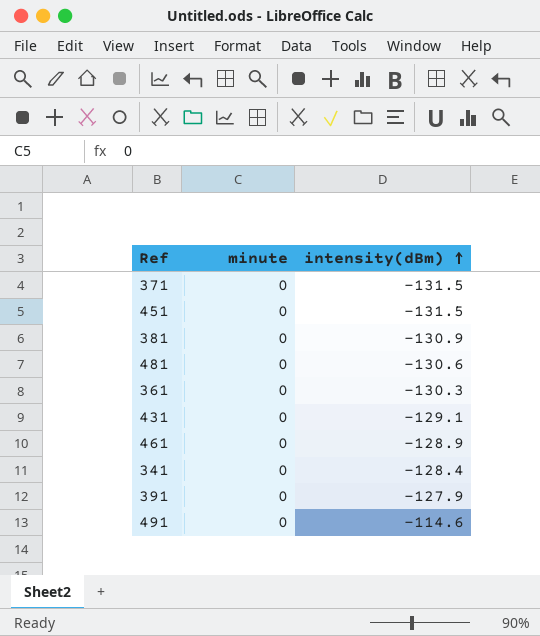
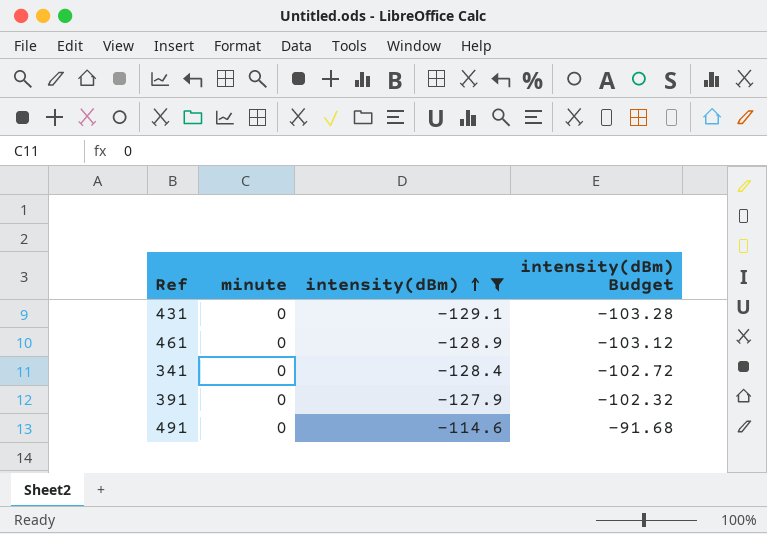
filter: none -> intensity(dBm) >= -129.1
column intensity(dBm) Budget | formula: none -> [intensity(dBm)] * 0.8

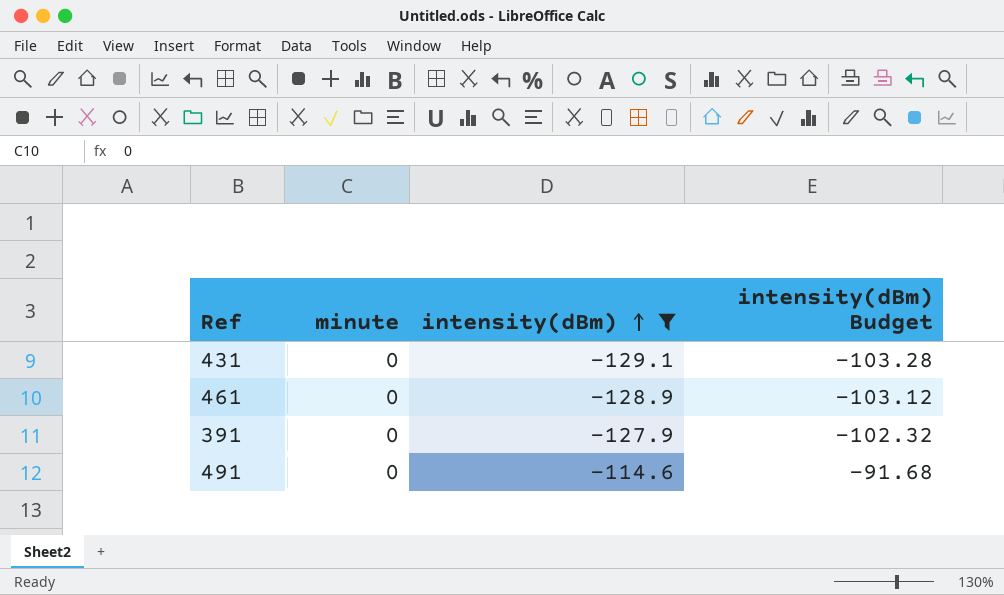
row 341: 0 | -128.4 | -102.72 -> none

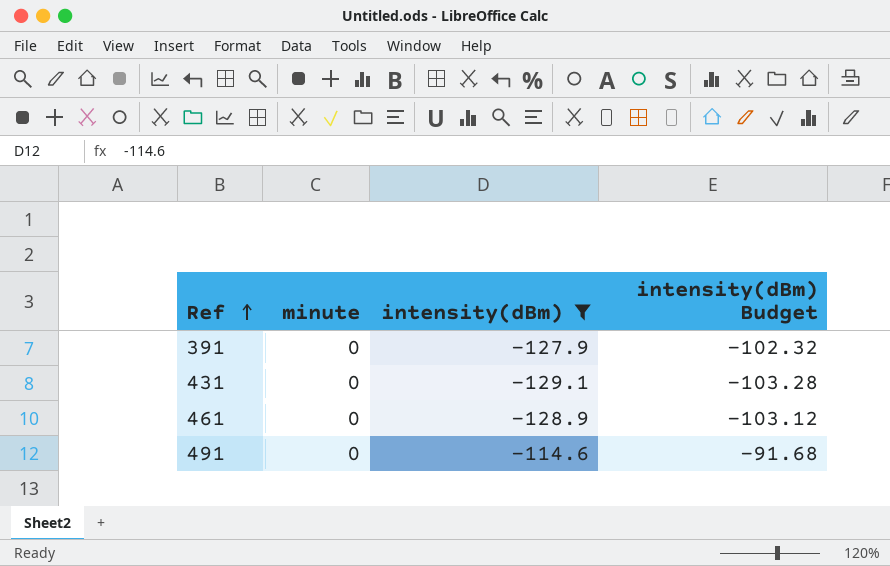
row order: intensity(dBm) ascending -> Ref ascending

